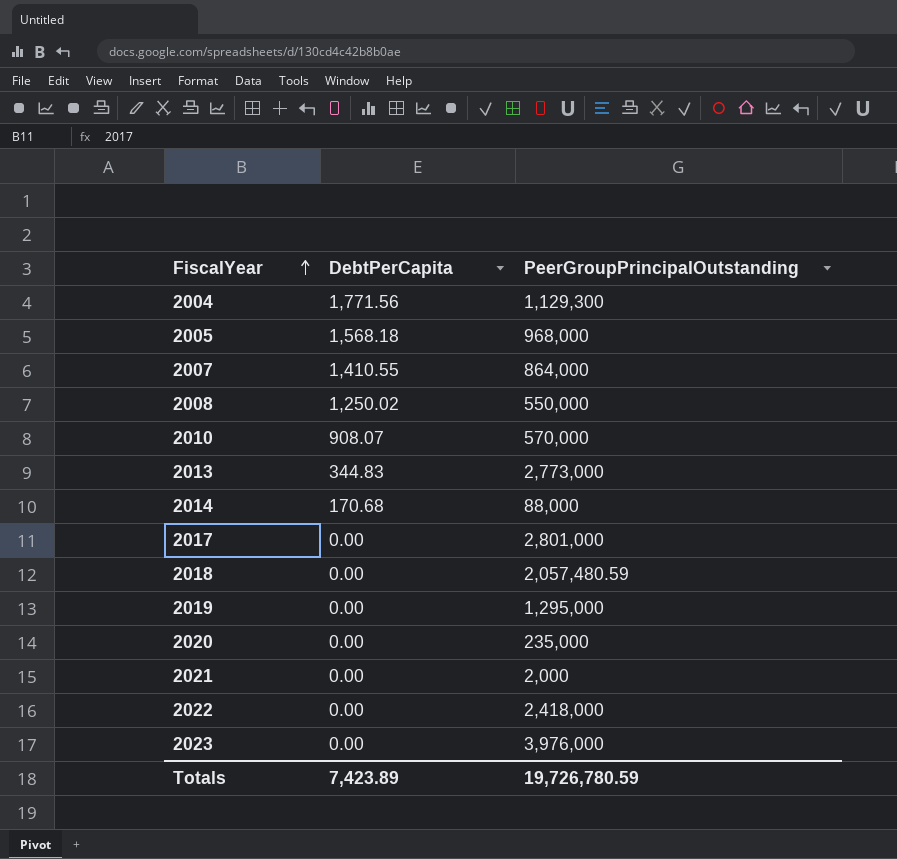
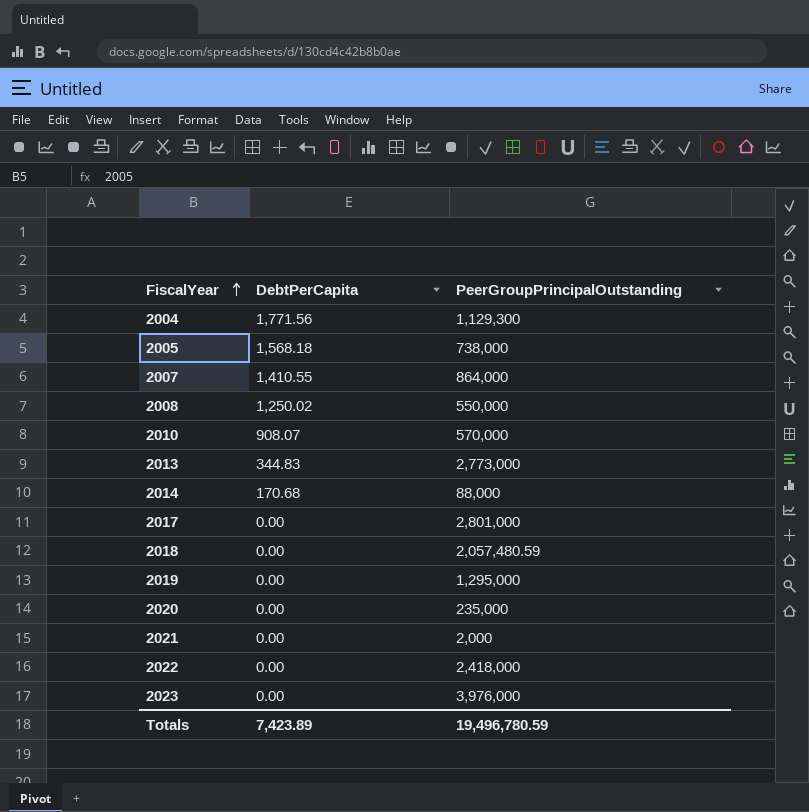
2005 | PeerGroupPrincipalOutstanding: 968,000 -> 738,000
Totals | PeerGroupPrincipalOutstanding: 19,726,780.59 -> 19,496,780.59

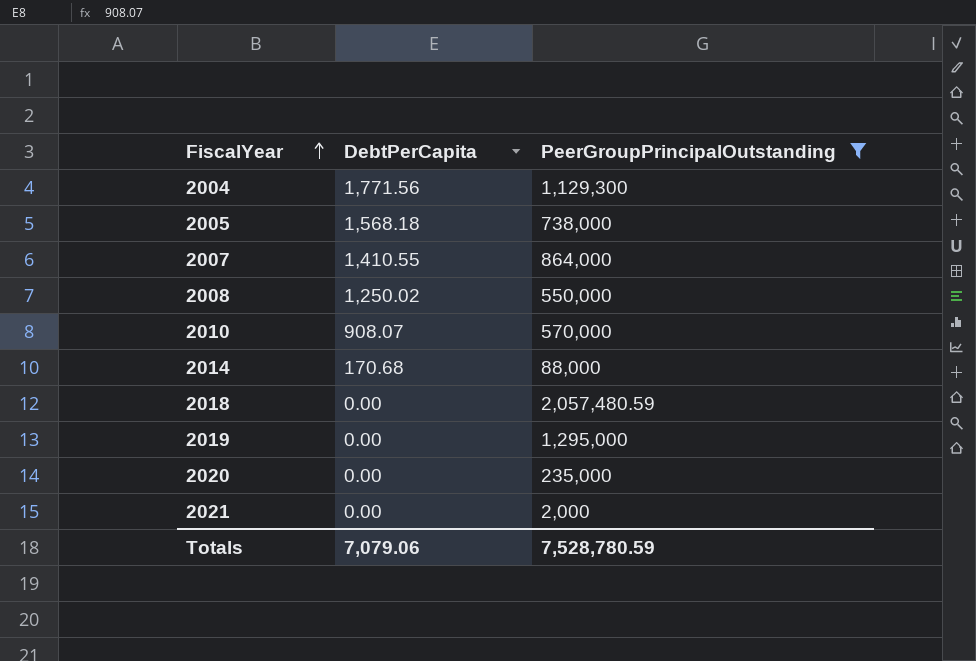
filter: none -> PeerGroupPrincipalOutstanding <= 2,057,480.59
Totals | DebtPerCapita: 7,423.89 -> 7,079.06
Totals | PeerGroupPrincipalOutstanding: 19,496,780.59 -> 7,528,780.59

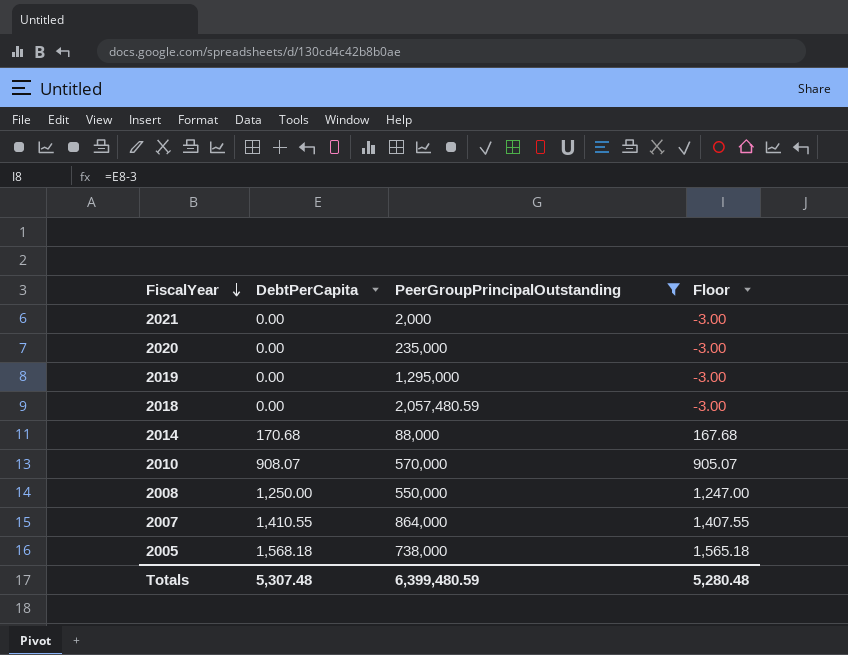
row order: FiscalYear ascending -> FiscalYear descending
column Floor | formula: none -> [DebtPerCapita] - 3
row 2004: 1,771.56 | 1,129,300 -> none
2008 | DebtPerCapita: 1,250.02 -> 1,250.00
Totals | DebtPerCapita: 7,079.06 -> 5,307.48
Totals | PeerGroupPrincipalOutstanding: 7,528,780.59 -> 6,399,480.59

